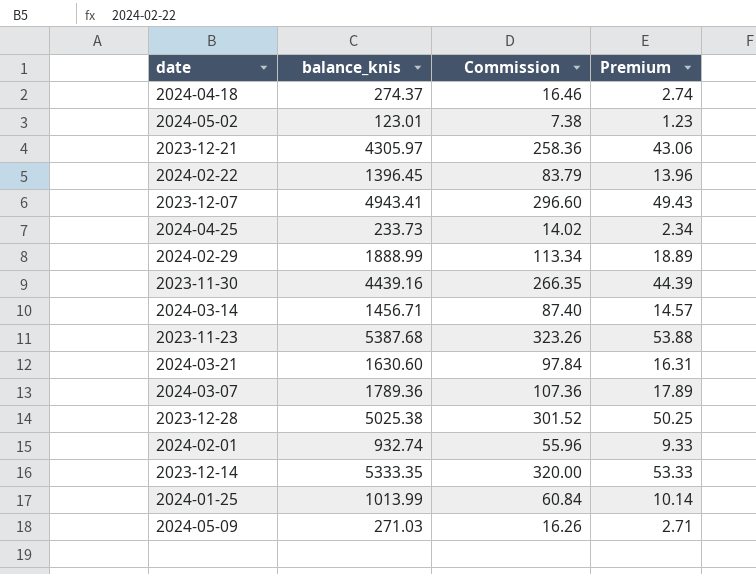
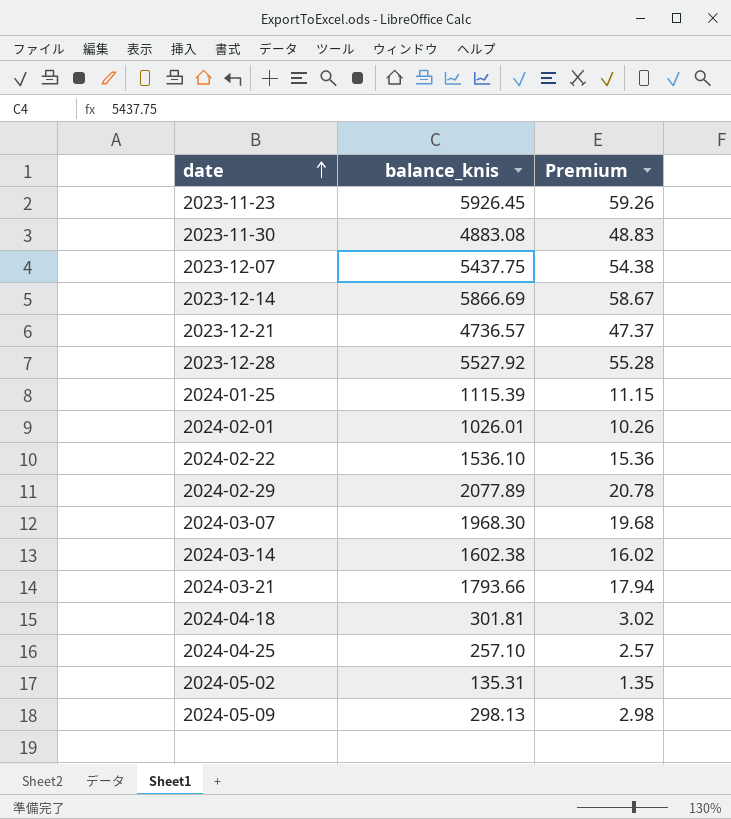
row order: none -> date ascending
column Commission | formula: [balance_knis] * 0.06 -> none
2023-11-23 | balance_knis: 5387.68 -> 5926.45
2023-11-23 | Premium: 53.88 -> 59.26
2023-11-30 | balance_knis: 4439.16 -> 4883.08
2023-11-30 | Premium: 44.39 -> 48.83
2023-12-07 | balance_knis: 4943.41 -> 5437.75
2023-12-07 | Premium: 49.43 -> 54.38
2023-12-14 | balance_knis: 5333.35 -> 5866.69
2023-12-14 | Premium: 53.33 -> 58.67
2023-12-21 | balance_knis: 4305.97 -> 4736.57
2023-12-21 | Premium: 43.06 -> 47.37
2023-12-28 | balance_knis: 5025.38 -> 5527.92
2023-12-28 | Premium: 50.25 -> 55.28
2024-01-25 | balance_knis: 1013.99 -> 1115.39
2024-01-25 | Premium: 10.14 -> 11.15
2024-02-01 | balance_knis: 932.74 -> 1026.01
2024-02-01 | Premium: 9.33 -> 10.26
2024-02-22 | balance_knis: 1396.45 -> 1536.10
2024-02-22 | Premium: 13.96 -> 15.36
2024-02-29 | balance_knis: 1888.99 -> 2077.89
2024-02-29 | Premium: 18.89 -> 20.78
2024-03-07 | balance_knis: 1789.36 -> 1968.30
2024-03-07 | Premium: 17.89 -> 19.68
2024-03-14 | balance_knis: 1456.71 -> 1602.38
2024-03-14 | Premium: 14.57 -> 16.02
2024-03-21 | balance_knis: 1630.60 -> 1793.66
2024-03-21 | Premium: 16.31 -> 17.94
2024-04-18 | balance_knis: 274.37 -> 301.81
2024-04-18 | Premium: 2.74 -> 3.02
2024-04-25 | balance_knis: 233.73 -> 257.10
2024-04-25 | Premium: 2.34 -> 2.57
2024-05-02 | balance_knis: 123.01 -> 135.31
2024-05-02 | Premium: 1.23 -> 1.35
2024-05-09 | balance_knis: 271.03 -> 298.13
2024-05-09 | Premium: 2.71 -> 2.98

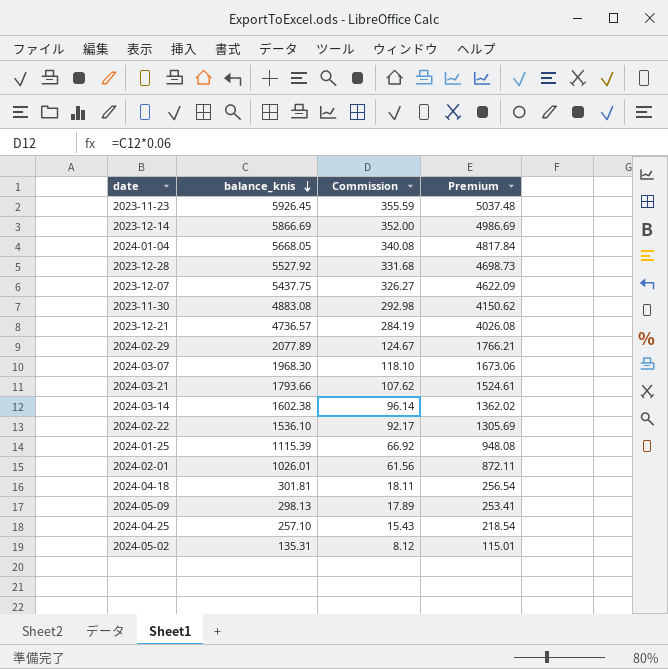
row order: date ascending -> balance_knis descending
column Commission | formula: none -> [balance_knis] * 0.06
column Premium | formula: [balance_knis] * 0.01 -> [balance_knis] * 0.85
row 2024-01-04: none -> 5668.05 | 340.08 | 4817.84

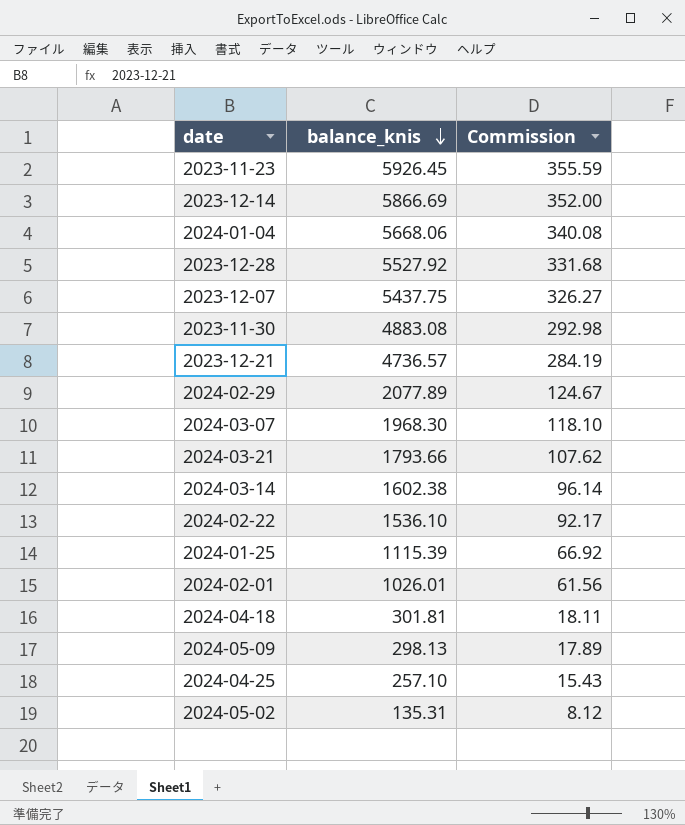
column Premium | formula: [balance_knis] * 0.85 -> none
2024-01-04 | balance_knis: 5668.05 -> 5668.06

